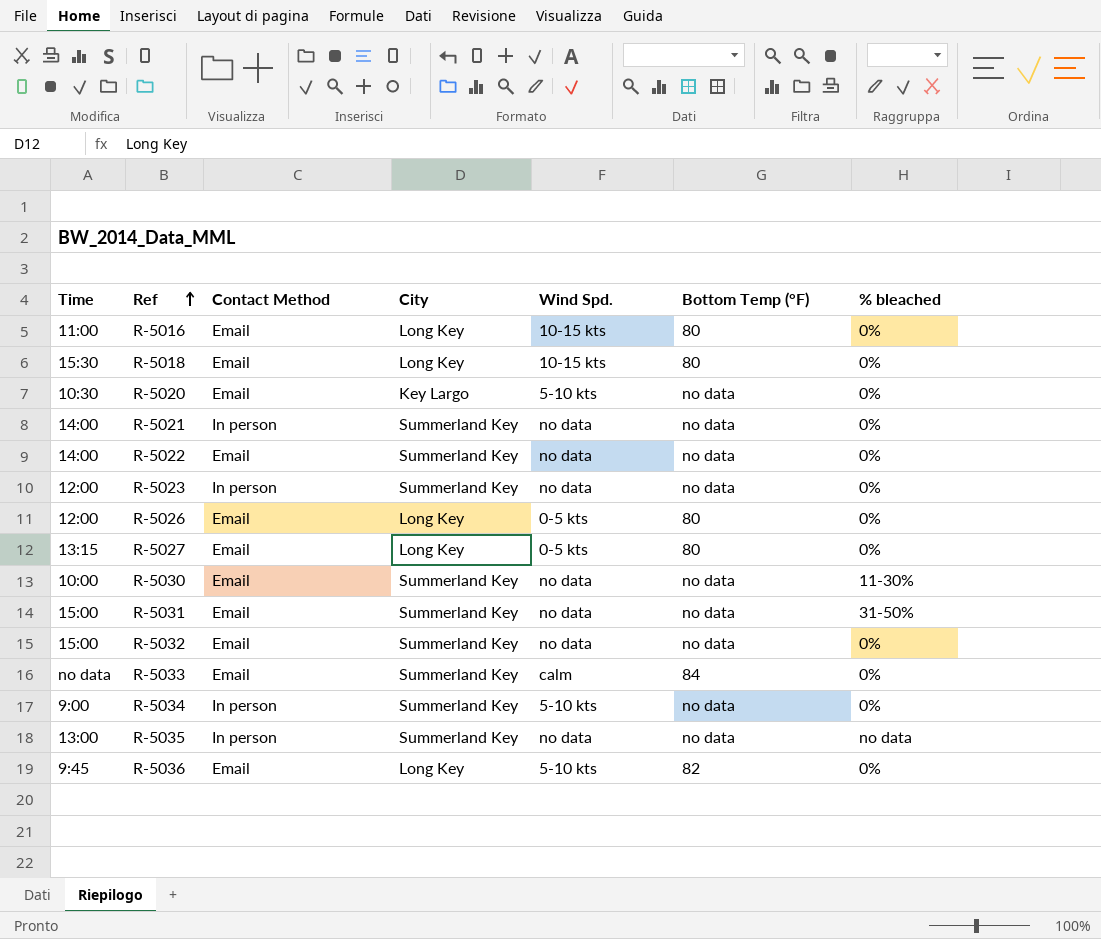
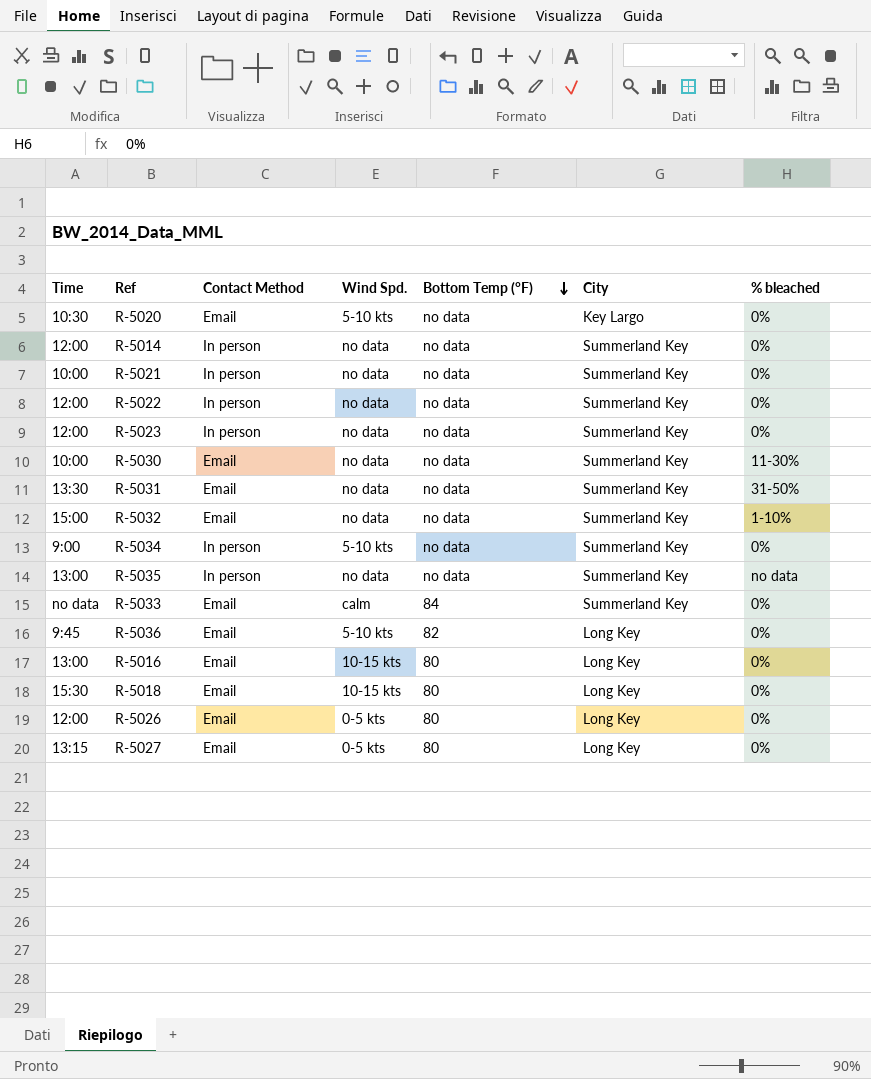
row order: Ref ascending -> Bottom Temp (°F) descending
column City | position: 4 -> 6
row R-5014: none -> 12:00 | In person | no data | no data | Summerland Key | 0%
R-5021 | Time: 14:00 -> 10:00
R-5022 | Time: 14:00 -> 12:00
R-5022 | Contact Method: Email -> In person
R-5031 | Time: 15:00 -> 13:30
R-5032 | % bleached: 0% -> 1-10%
R-5016 | Time: 11:00 -> 13:00

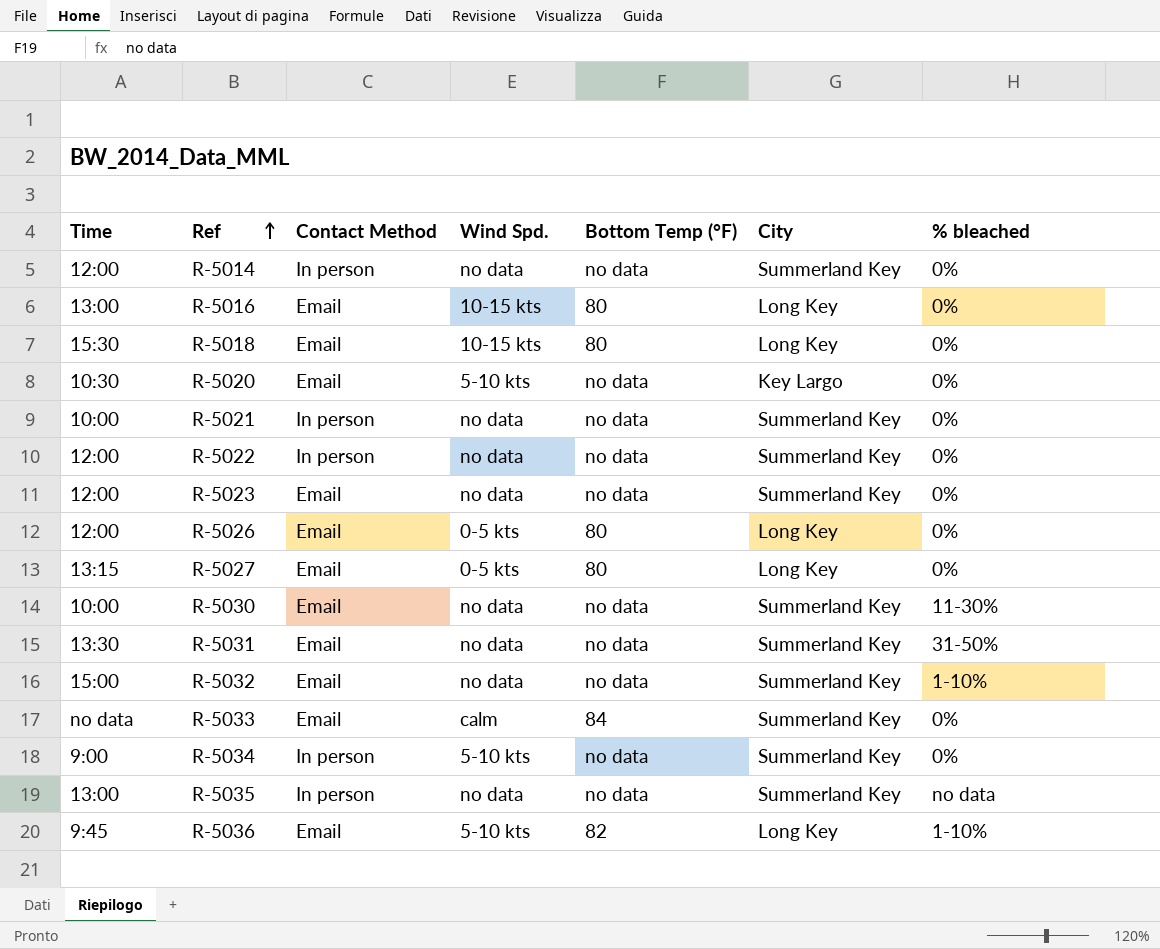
row order: Bottom Temp (°F) descending -> Ref ascending
R-5023 | Contact Method: In person -> Email
R-5036 | % bleached: 0% -> 1-10%

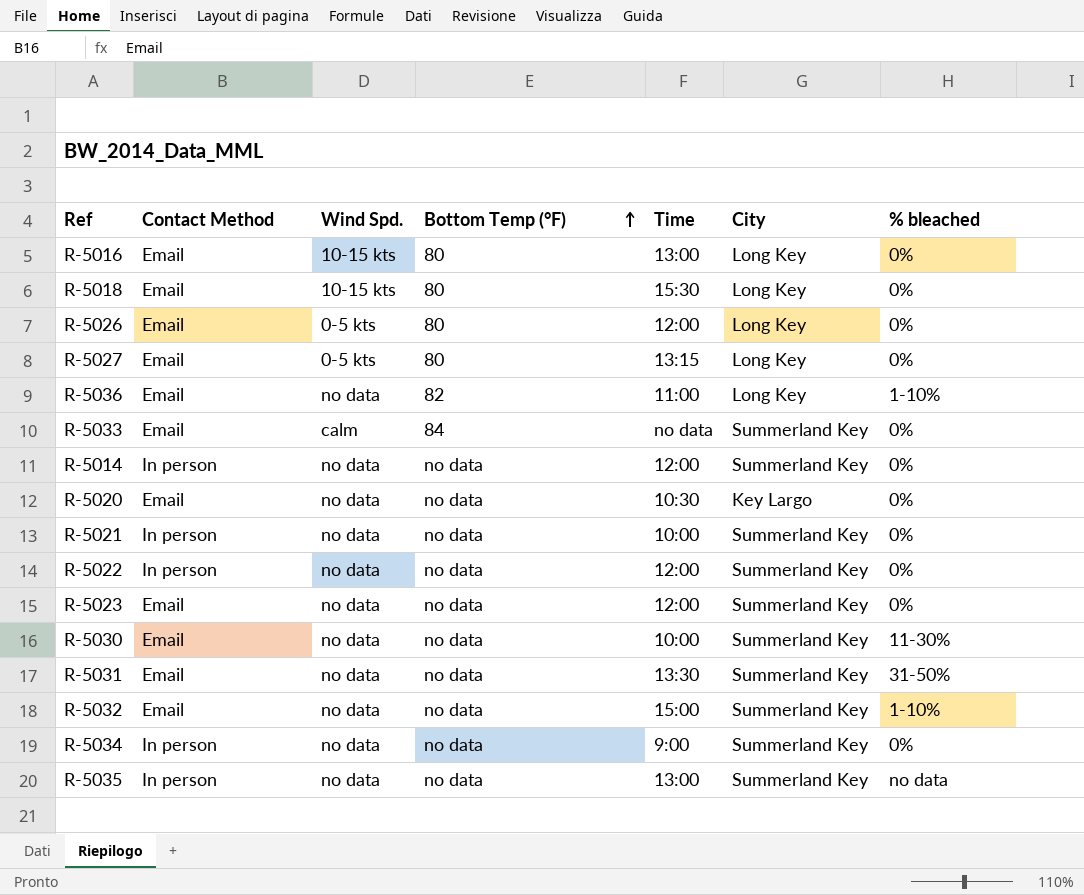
row order: Ref ascending -> Bottom Temp (°F) ascending
column Time | position: 1 -> 5
R-5036 | Wind Spd.: 5-10 kts -> no data
R-5036 | Time: 9:45 -> 11:00
R-5020 | Wind Spd.: 5-10 kts -> no data
R-5034 | Wind Spd.: 5-10 kts -> no data

